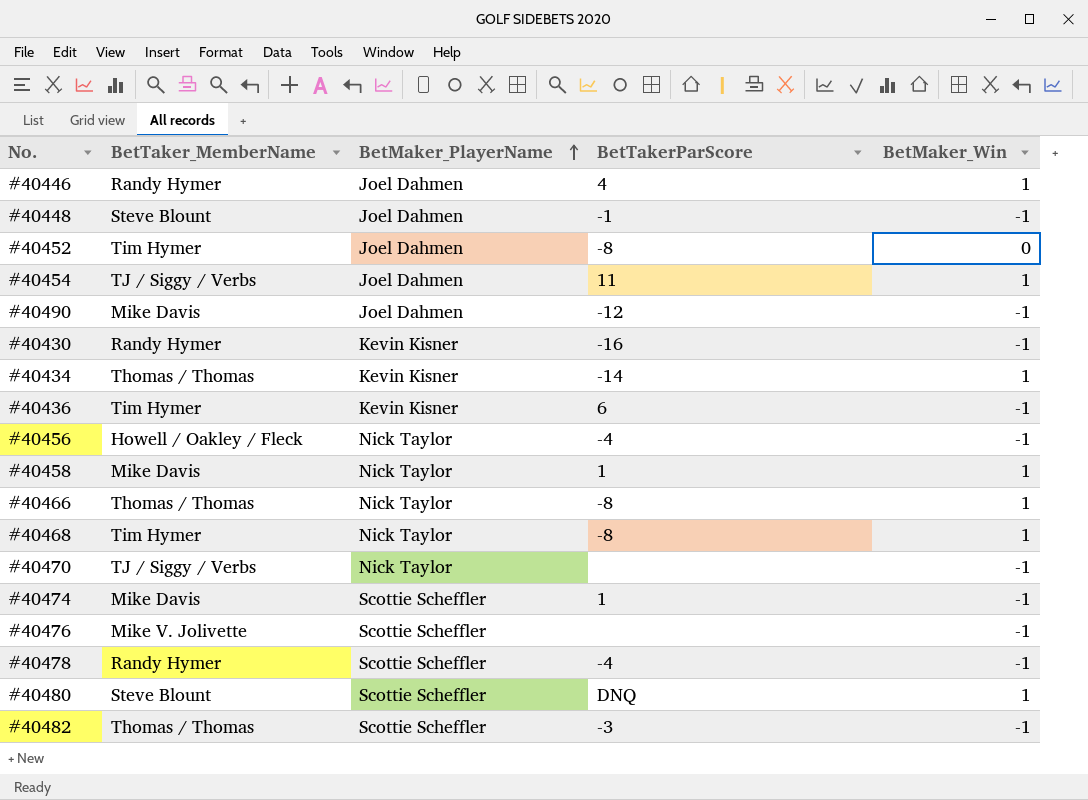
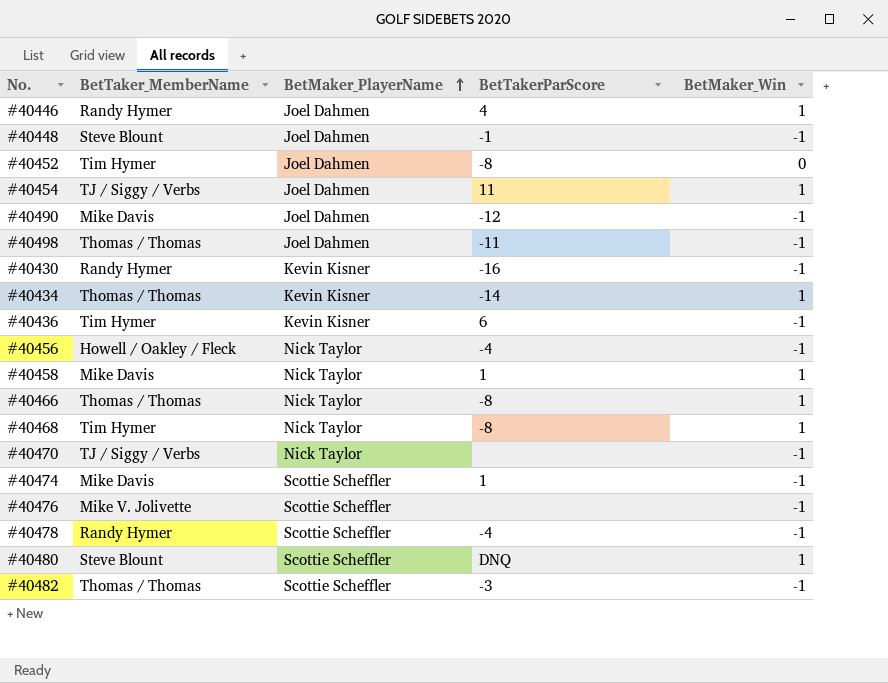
row #40498: none -> Thomas / Thomas | Joel Dahmen | -11 | -1

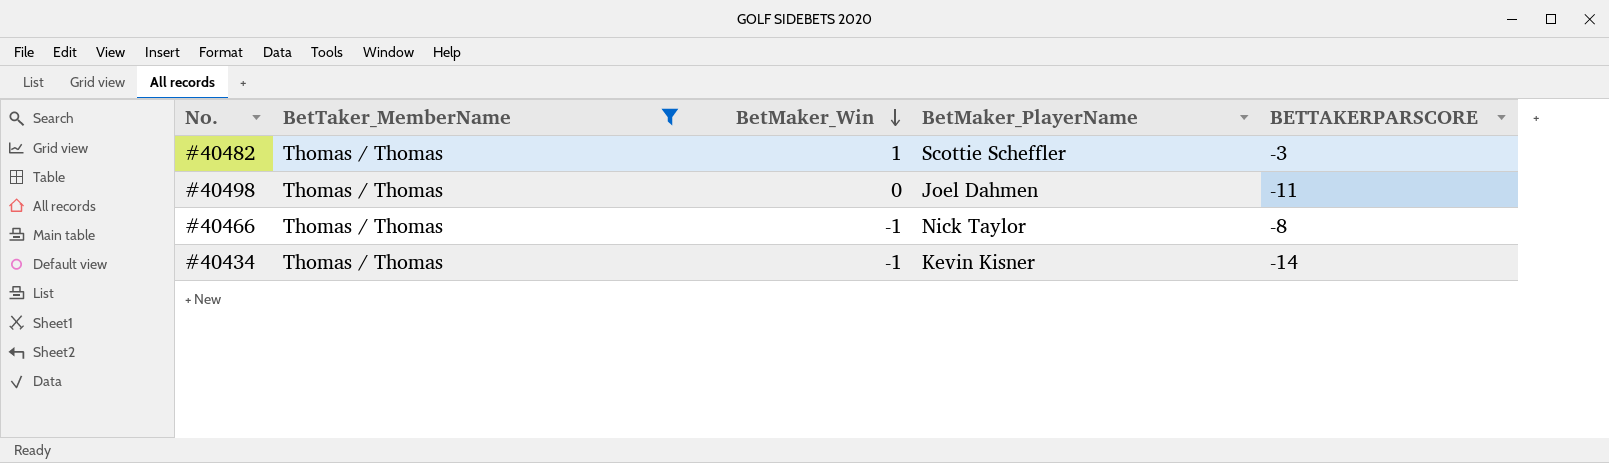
filter: none -> BetTaker_MemberName = Thomas / Thomas
row order: BetMaker_PlayerName ascending -> BetMaker_Win descending
column BetMaker_Win | position: 5 -> 3
column name: BetTakerParScore -> BETTAKERPARSCORE
#40482 | BetMaker_Win: -1 -> 1
#40498 | BetMaker_Win: -1 -> 0
#40466 | BetMaker_Win: 1 -> -1
#40434 | BetMaker_Win: 1 -> -1

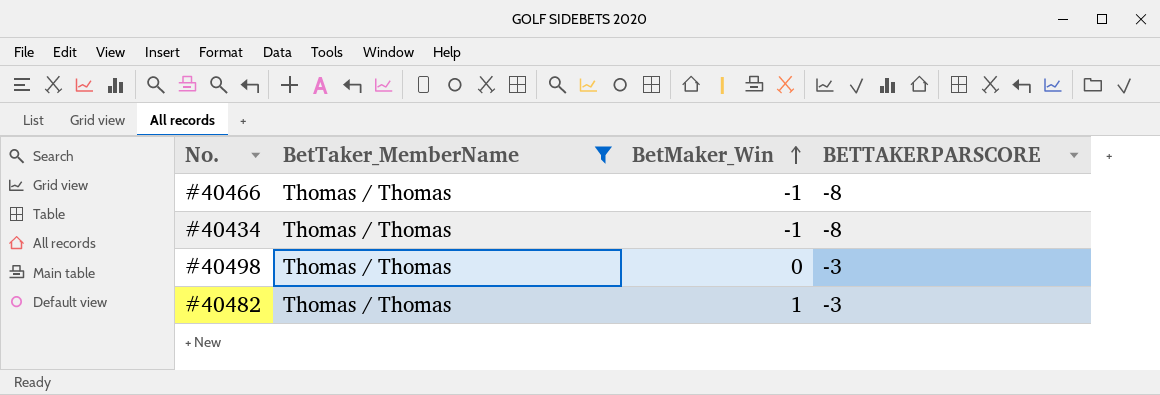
row order: BetMaker_Win descending -> BetMaker_Win ascending
column BetMaker_PlayerName | position: 4 -> none
#40434 | BETTAKERPARSCORE: -14 -> -8
#40498 | BETTAKERPARSCORE: -11 -> -3

